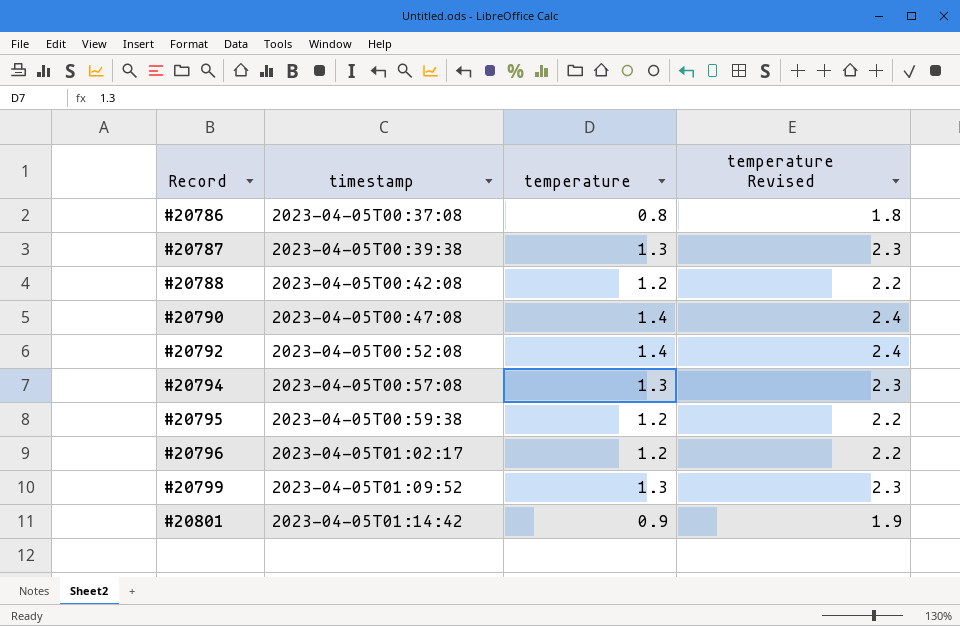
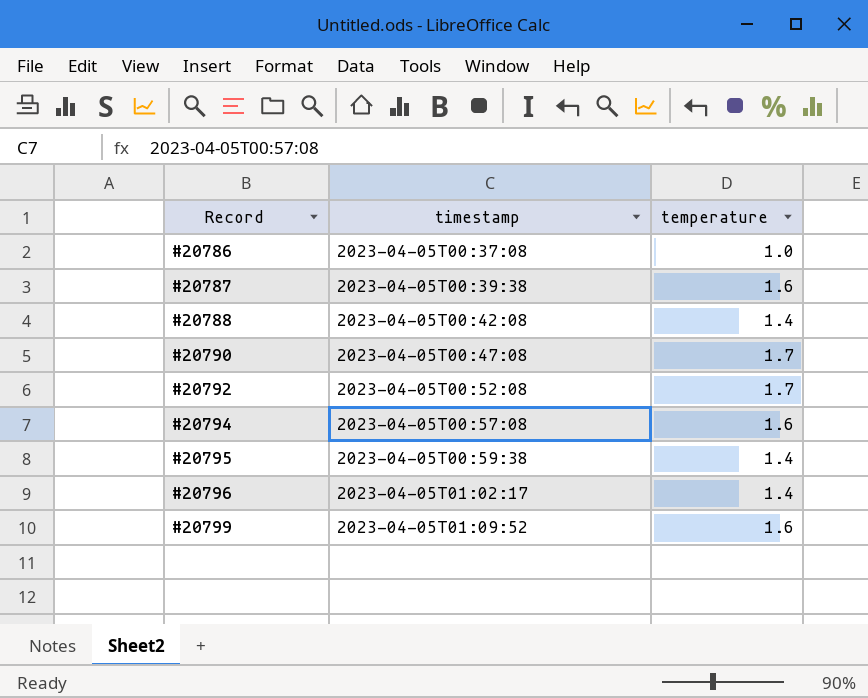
column temperature Revised | formula: [temperature] + 1 -> none
row #20801: 2023-04-05T01:14:42 | 0.9 | 1.9 -> none
#20786 | temperature: 0.8 -> 1.0
#20787 | temperature: 1.3 -> 1.6
#20788 | temperature: 1.2 -> 1.4
#20790 | temperature: 1.4 -> 1.7
#20792 | temperature: 1.4 -> 1.7
#20794 | temperature: 1.3 -> 1.6
#20795 | temperature: 1.2 -> 1.4
#20796 | temperature: 1.2 -> 1.4
#20799 | temperature: 1.3 -> 1.6

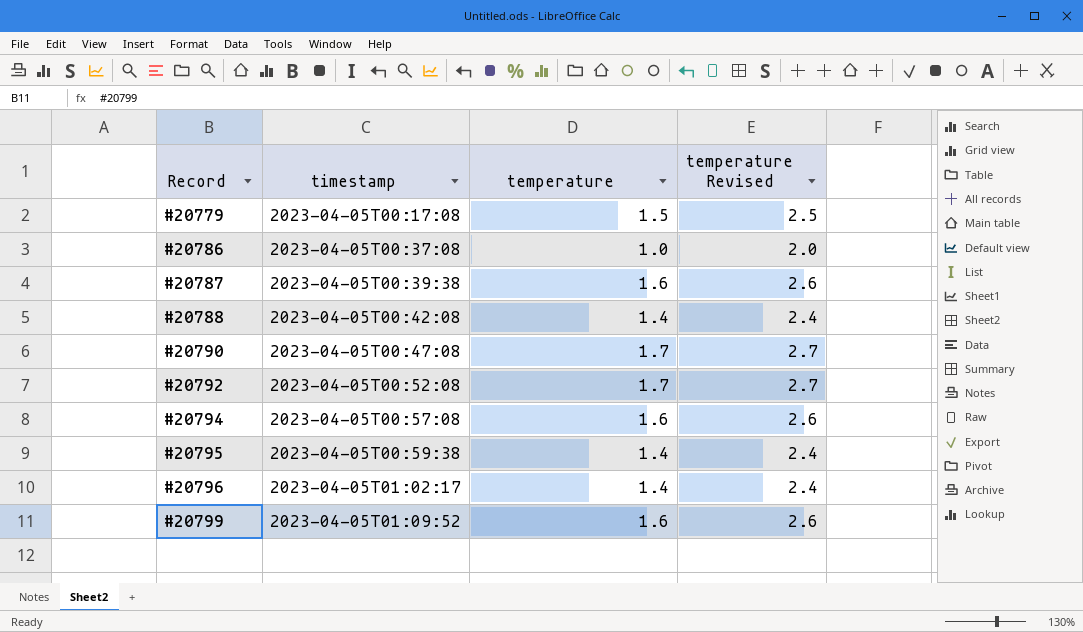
column temperature Revised | formula: none -> [temperature] + 1
row #20779: none -> 2023-04-05T00:17:08 | 1.5 | 2.5

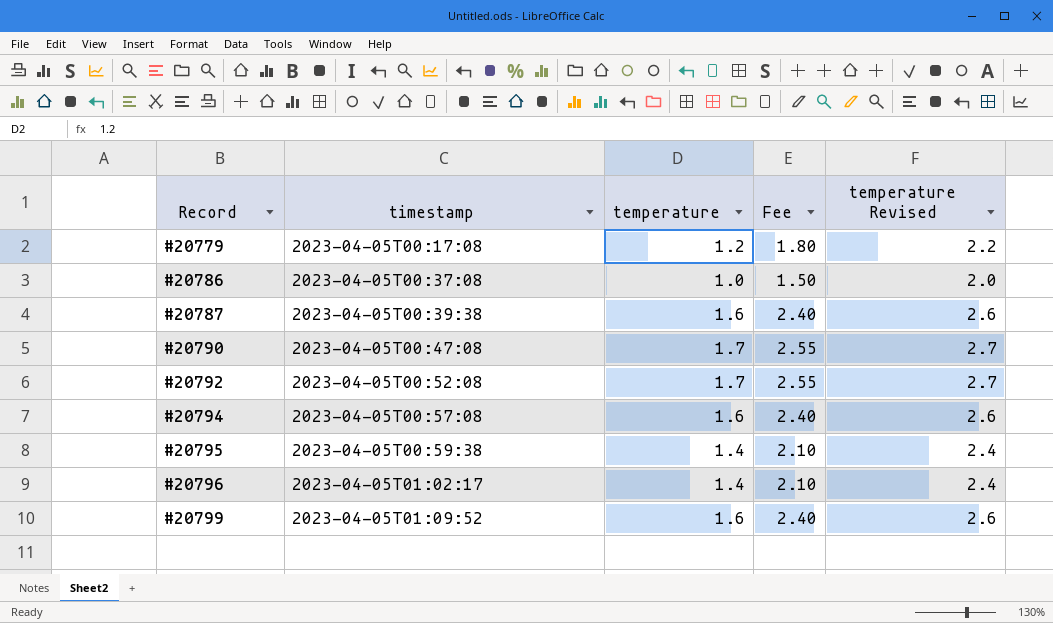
column Fee | formula: none -> [temperature] * 1.5
row #20788: 2023-04-05T00:42:08 | 1.4 | 2.4 -> none
#20779 | temperature: 1.5 -> 1.2
#20779 | temperature Revised: 2.5 -> 2.2

